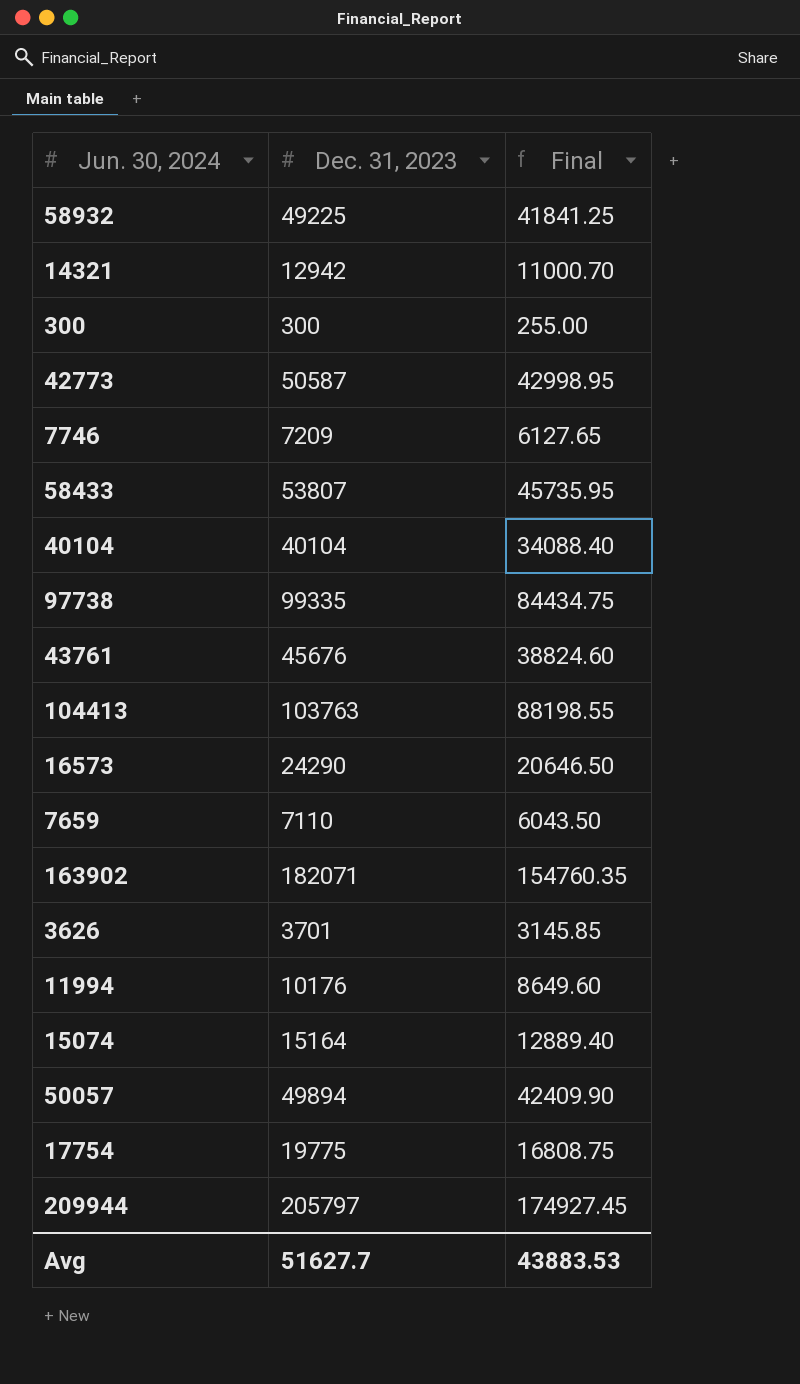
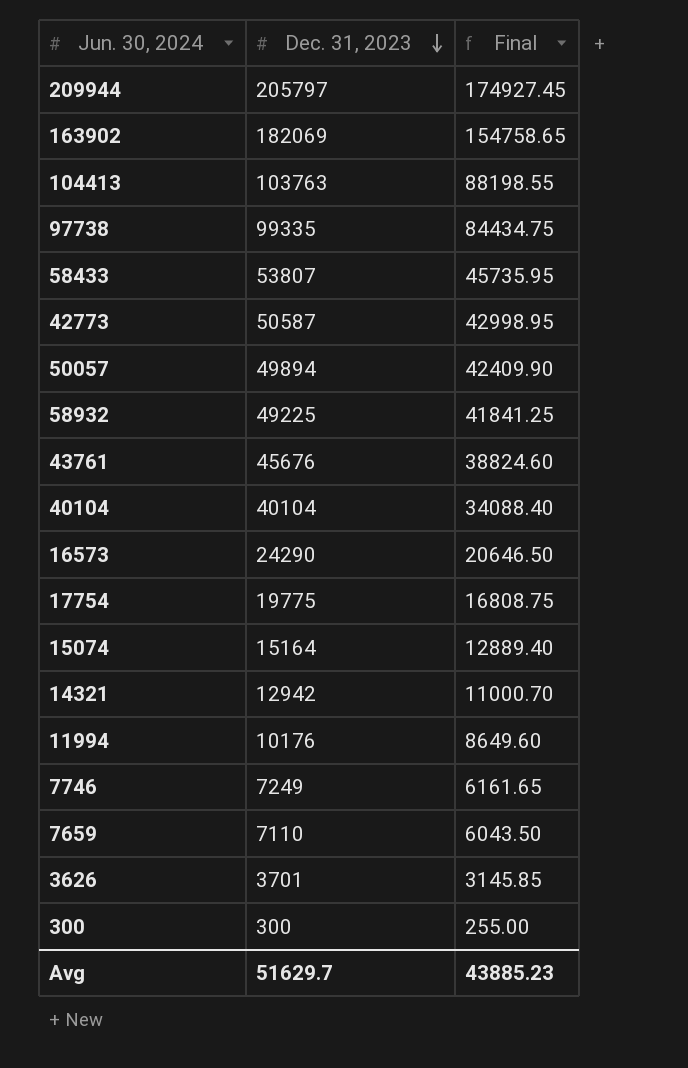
row order: none -> Dec. 31, 2023 descending
163902 | Dec. 31, 2023: 182071 -> 182069
163902 | Final: 154760.35 -> 154758.65
7746 | Dec. 31, 2023: 7209 -> 7249
7746 | Final: 6127.65 -> 6161.65
Avg | Dec. 31, 2023: 51627.7 -> 51629.7
Avg | Final: 43883.53 -> 43885.23

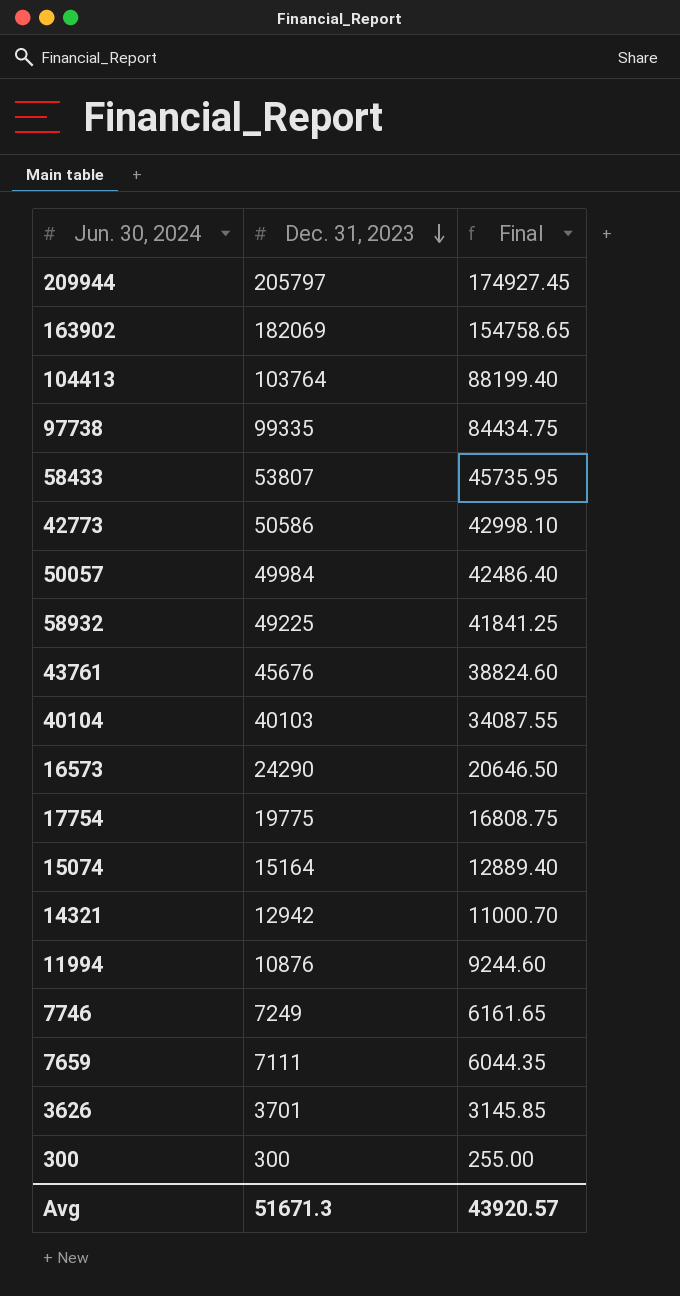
104413 | Dec. 31, 2023: 103763 -> 103764
104413 | Final: 88198.55 -> 88199.40
42773 | Dec. 31, 2023: 50587 -> 50586
42773 | Final: 42998.95 -> 42998.10
50057 | Dec. 31, 2023: 49894 -> 49984
50057 | Final: 42409.90 -> 42486.40
40104 | Dec. 31, 2023: 40104 -> 40103
40104 | Final: 34088.40 -> 34087.55
11994 | Dec. 31, 2023: 10176 -> 10876
11994 | Final: 8649.60 -> 9244.60
7659 | Dec. 31, 2023: 7110 -> 7111
7659 | Final: 6043.50 -> 6044.35
Avg | Dec. 31, 2023: 51629.7 -> 51671.3
Avg | Final: 43885.23 -> 43920.57

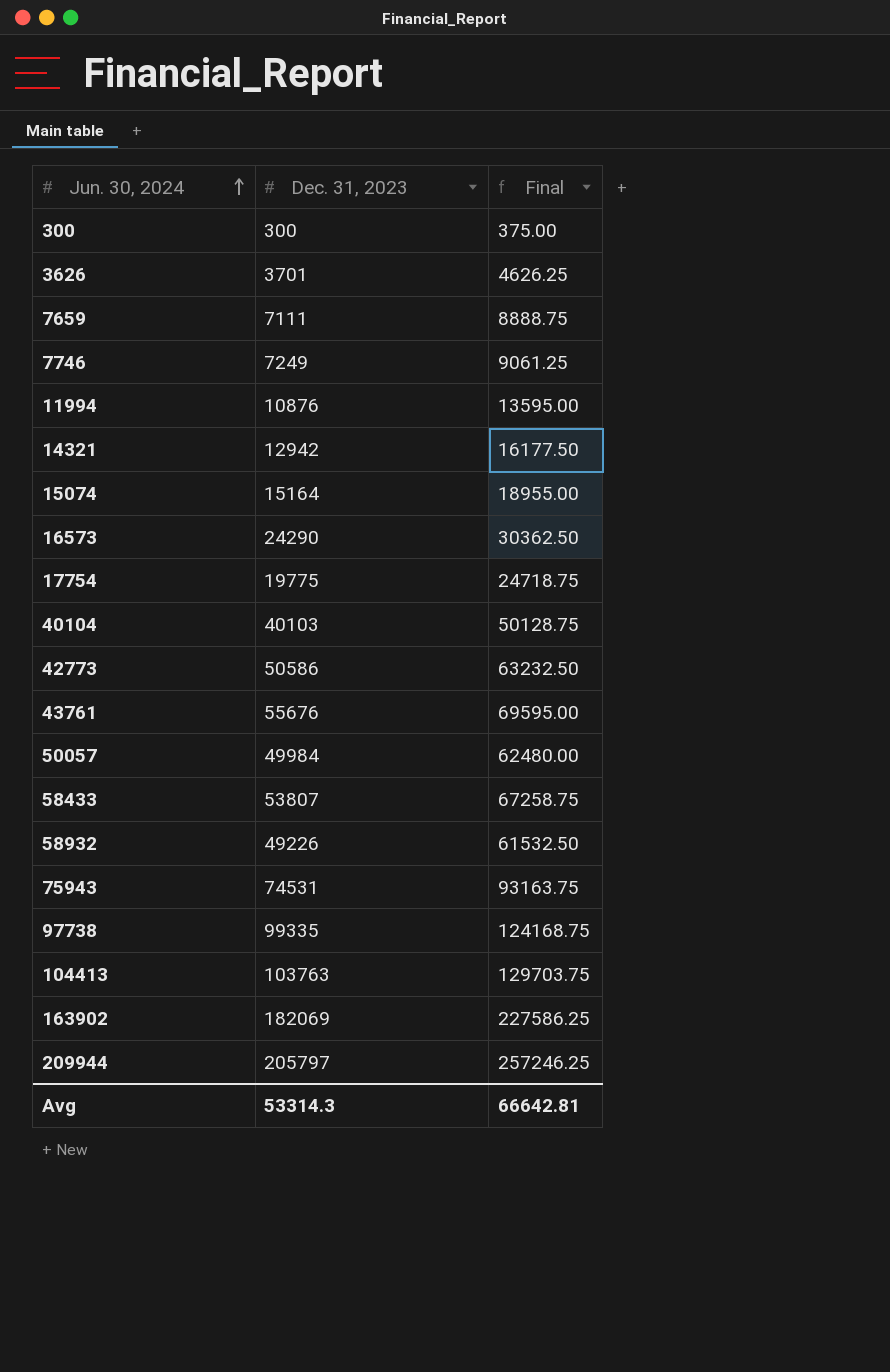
row order: Dec. 31, 2023 descending -> Jun. 30, 2024 ascending
column Final | formula: [Dec. 31, 2023] * 0.85 -> [Dec. 31, 2023] * 1.25
43761 | Dec. 31, 2023: 45676 -> 55676
58932 | Dec. 31, 2023: 49225 -> 49226
row 75943: none -> 74531 | 93163.75
104413 | Dec. 31, 2023: 103764 -> 103763
Avg | Dec. 31, 2023: 51671.3 -> 53314.3
Avg | Final: 43920.57 -> 66642.81

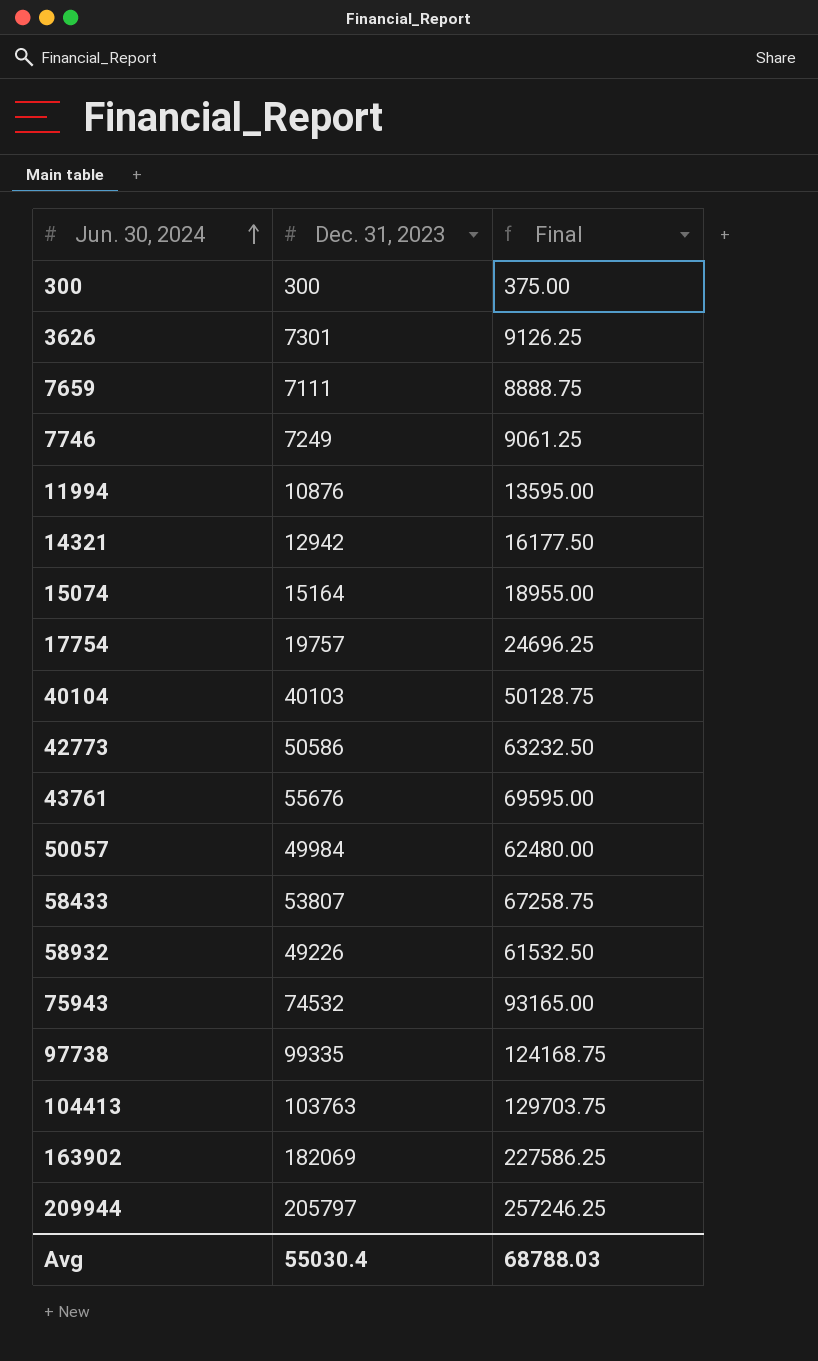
row 16573: 24290 | 30362.50 -> none
3626 | Dec. 31, 2023: 3701 -> 7301
3626 | Final: 4626.25 -> 9126.25
17754 | Dec. 31, 2023: 19775 -> 19757
17754 | Final: 24718.75 -> 24696.25
75943 | Dec. 31, 2023: 74531 -> 74532
75943 | Final: 93163.75 -> 93165.00
Avg | Dec. 31, 2023: 53314.3 -> 55030.4
Avg | Final: 66642.81 -> 68788.03

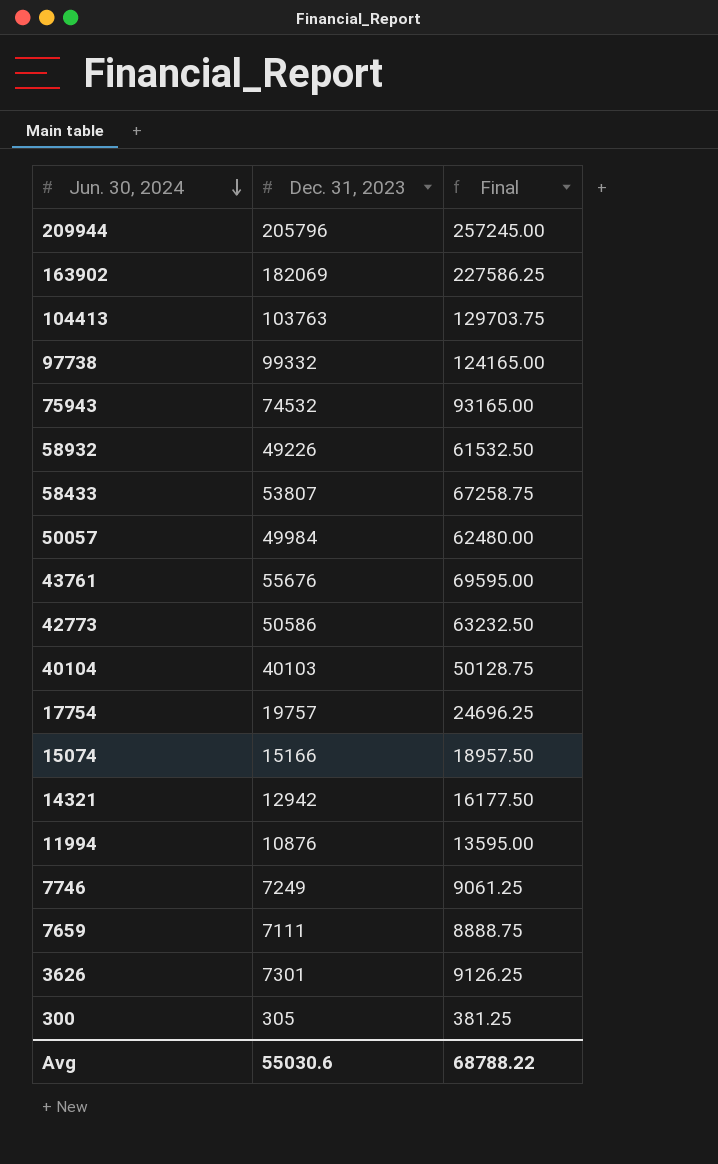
row order: Jun. 30, 2024 ascending -> Jun. 30, 2024 descending
209944 | Dec. 31, 2023: 205797 -> 205796
209944 | Final: 257246.25 -> 257245.00
97738 | Dec. 31, 2023: 99335 -> 99332
97738 | Final: 124168.75 -> 124165.00
15074 | Dec. 31, 2023: 15164 -> 15166
15074 | Final: 18955.00 -> 18957.50
300 | Dec. 31, 2023: 300 -> 305
300 | Final: 375.00 -> 381.25
Avg | Dec. 31, 2023: 55030.4 -> 55030.6
Avg | Final: 68788.03 -> 68788.22

